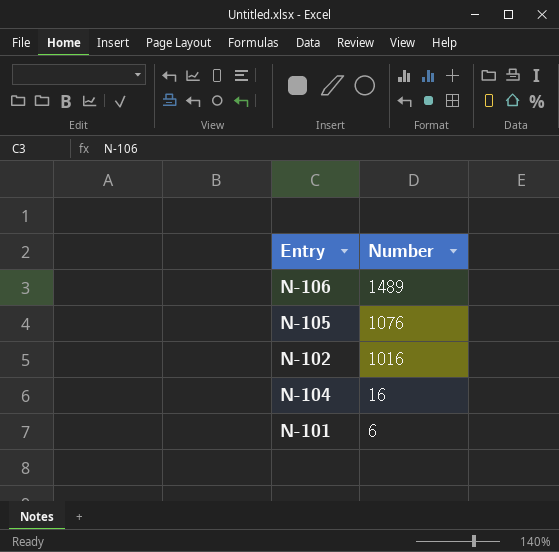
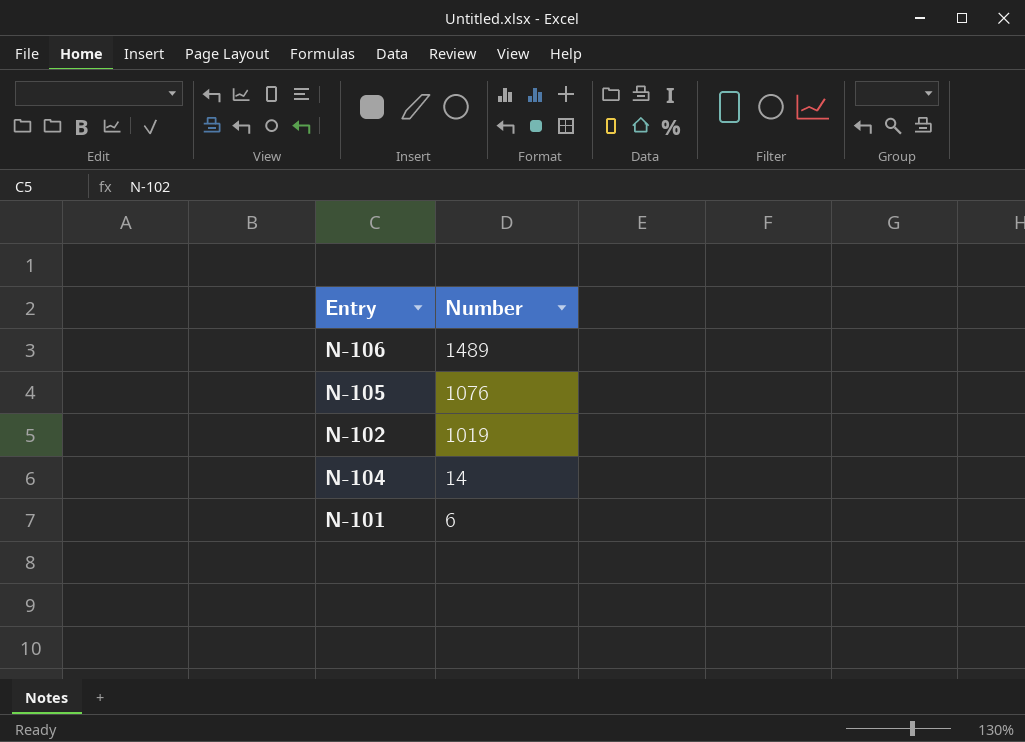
N-102 | Number: 1016 -> 1019
N-104 | Number: 16 -> 14

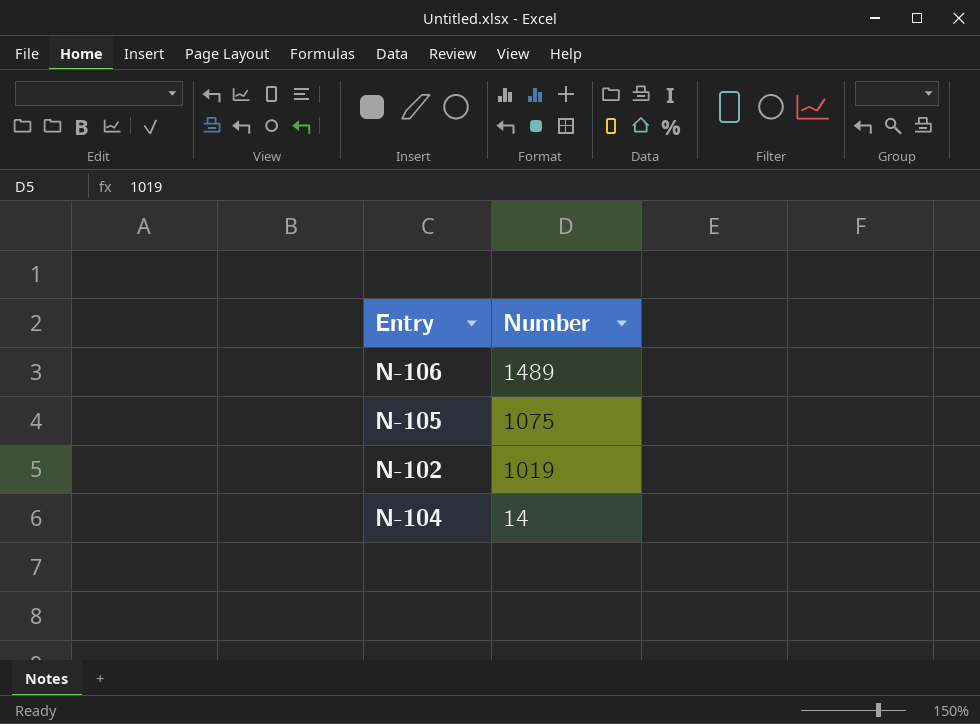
row N-101: 6 -> none
N-105 | Number: 1076 -> 1075

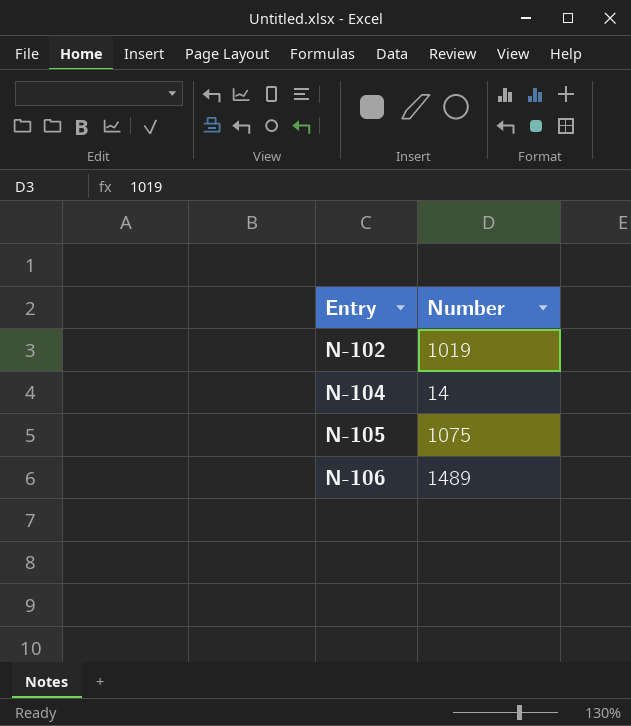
row order: Number descending -> Entry ascending

